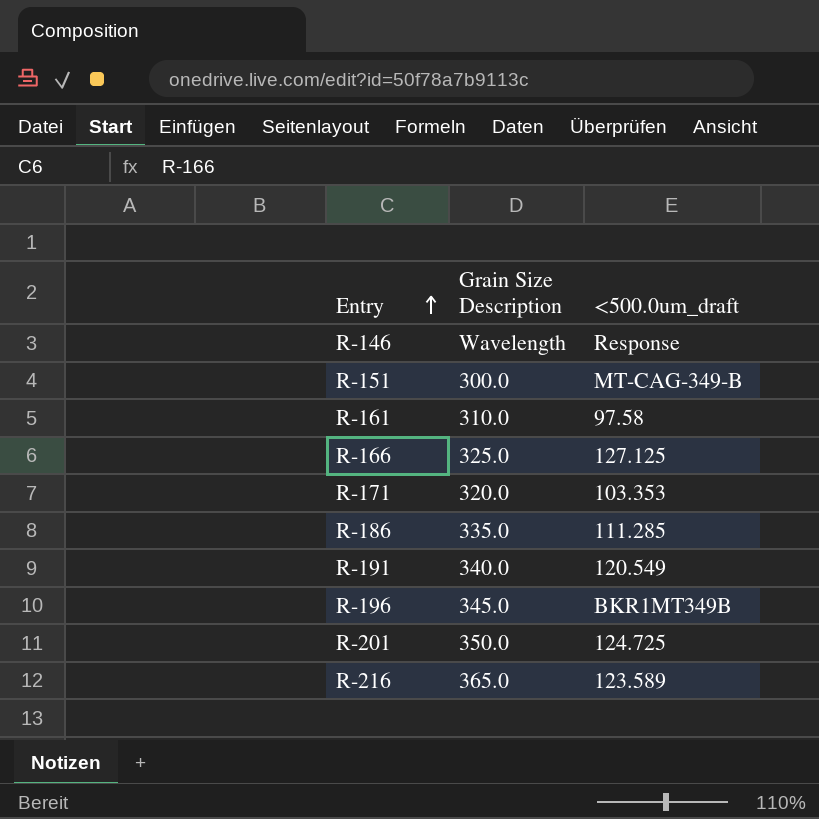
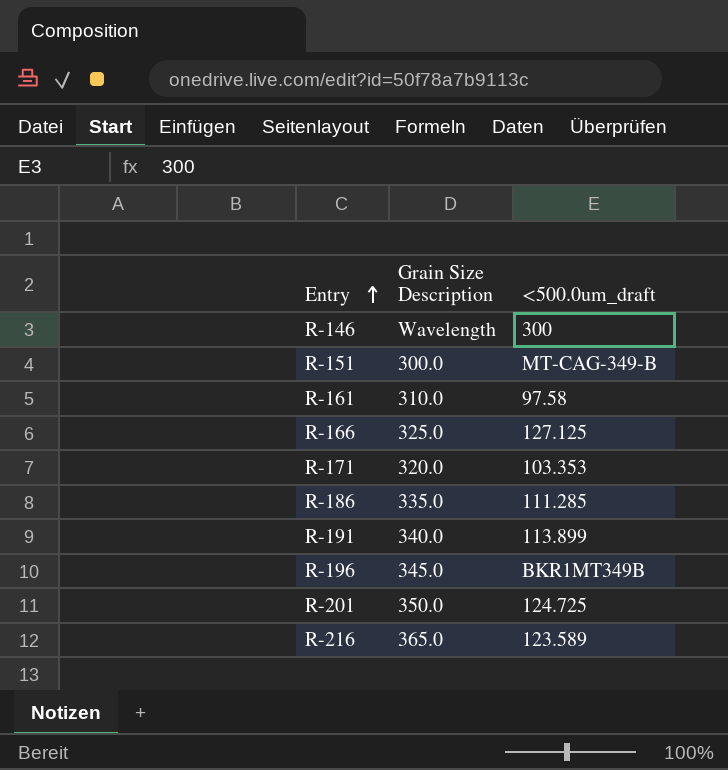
R-146 | <500.0um_draft: Response -> 300
R-191 | <500.0um_draft: 120.549 -> 113.899

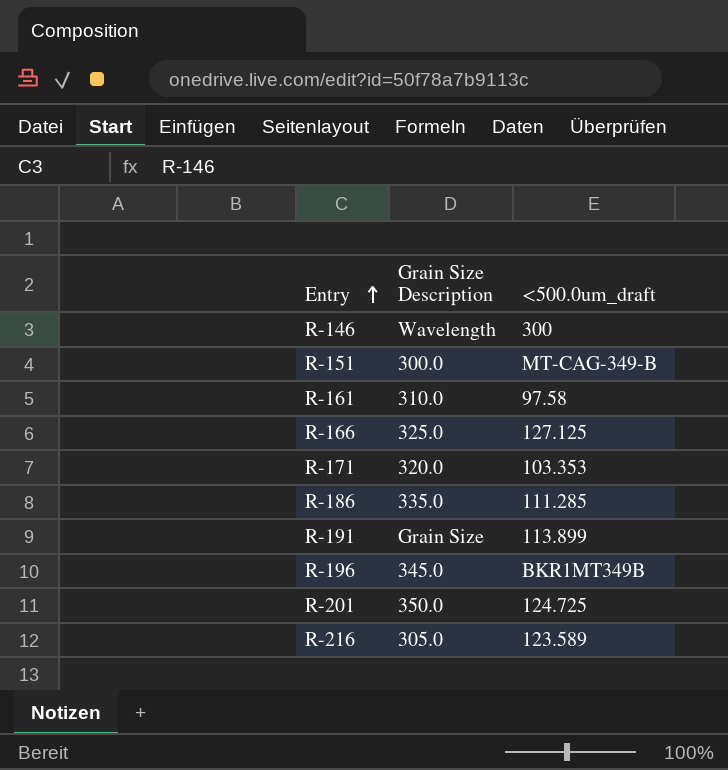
R-191 | Grain Size Description: 340.0 -> Grain Size
R-216 | Grain Size Description: 365.0 -> 305.0

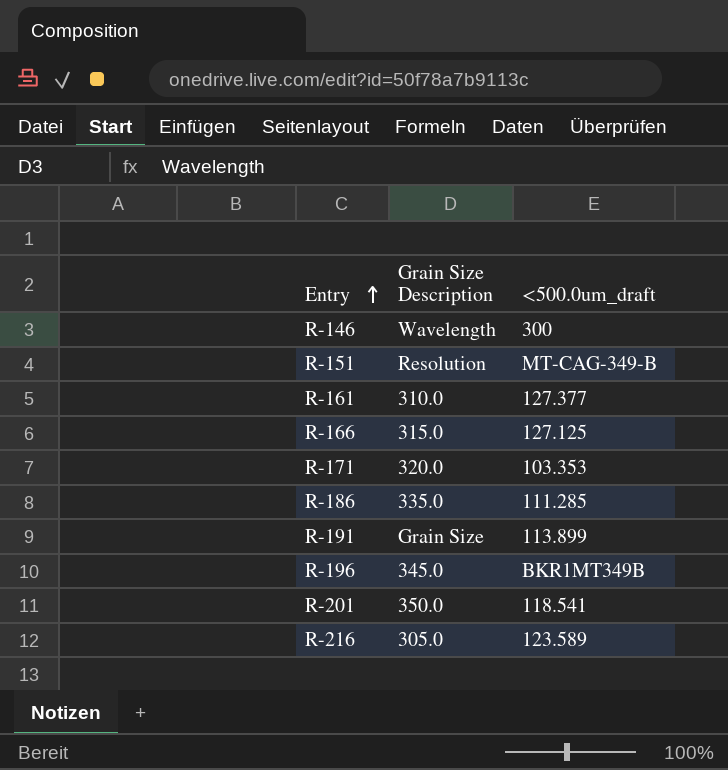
R-151 | Grain Size Description: 300.0 -> Resolution
R-161 | <500.0um_draft: 97.58 -> 127.377
R-166 | Grain Size Description: 325.0 -> 315.0
R-201 | <500.0um_draft: 124.725 -> 118.541

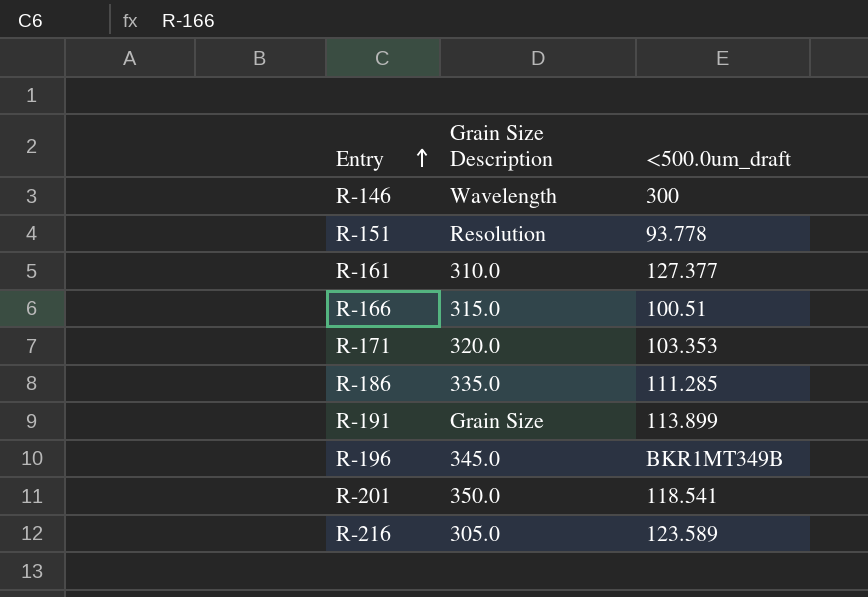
R-151 | <500.0um_draft: MT-CAG-349-B -> 93.778
R-166 | <500.0um_draft: 127.125 -> 100.51

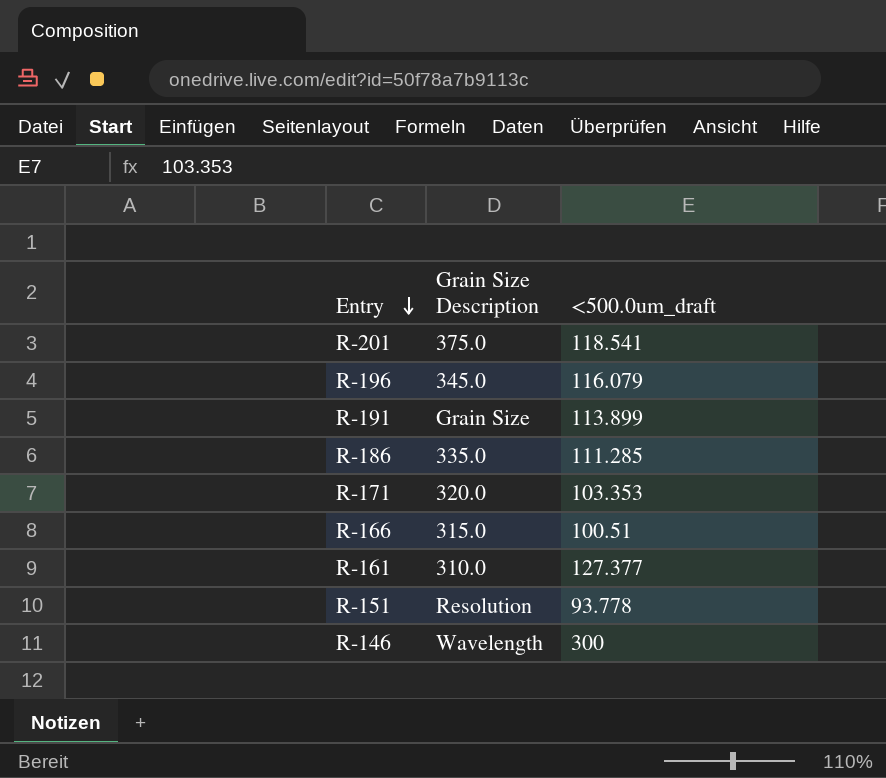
row order: Entry ascending -> Entry descending
row R-216: 305.0 | 123.589 -> none
R-201 | Grain Size Description: 350.0 -> 375.0
R-196 | <500.0um_draft: BKR1MT349B -> 116.079

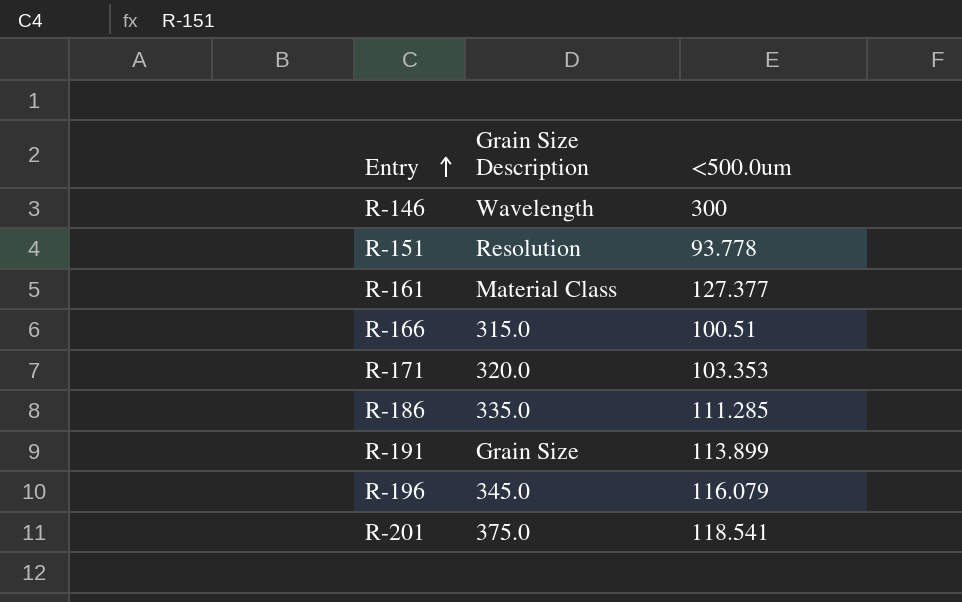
row order: Entry descending -> Entry ascending
column name: <500.0um_draft -> <500.0um
R-161 | Grain Size Description: 310.0 -> Material Class

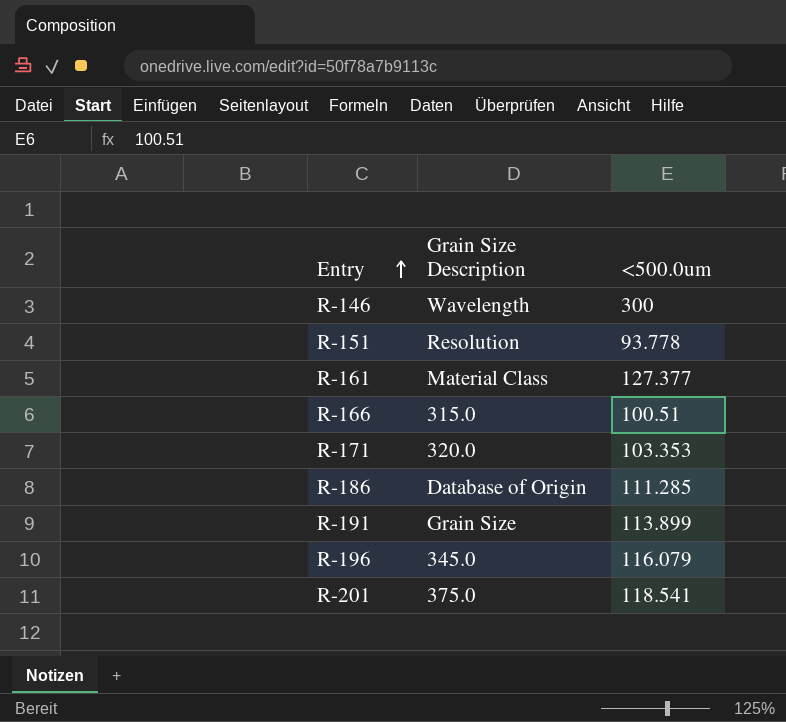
R-186 | Grain Size Description: 335.0 -> Database of Origin

